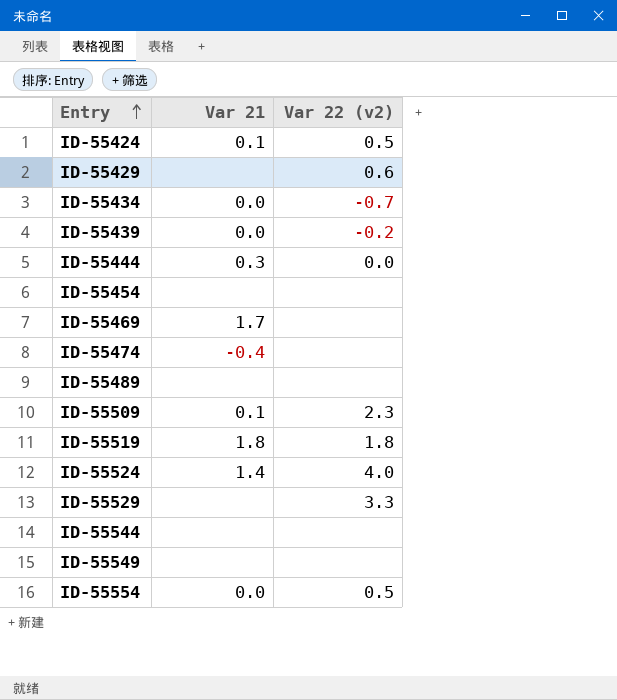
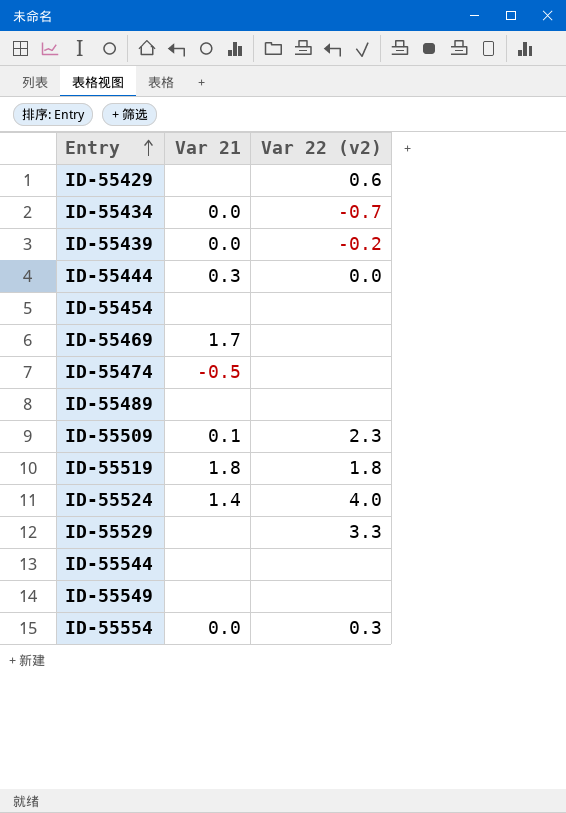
row ID-55424: 0.1 | 0.5 -> none
ID-55474 | Var 21: -0.4 -> -0.5
ID-55554 | Var 22 (v2): 0.5 -> 0.3

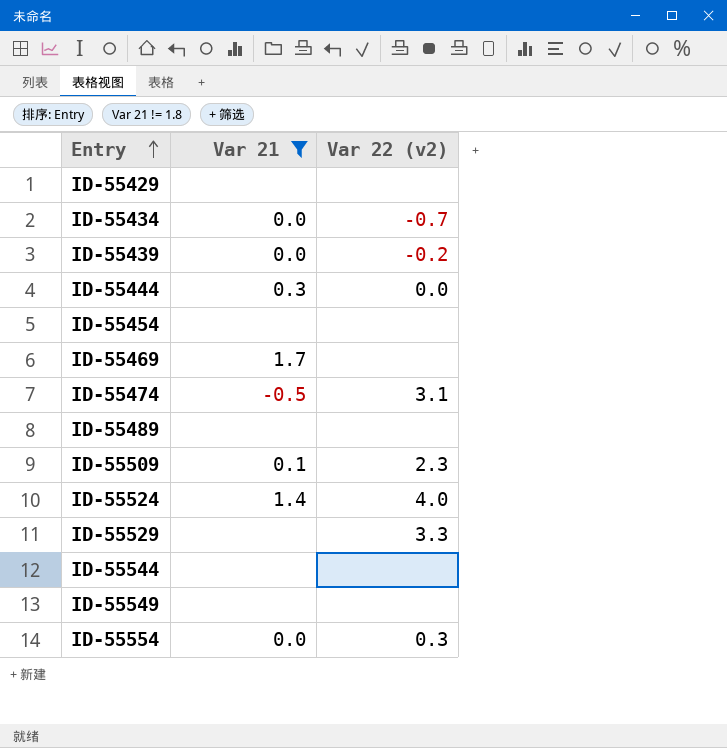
filter: none -> Var 21 != 1.8
ID-55429 | Var 22 (v2): 0.6 -> none
ID-55474 | Var 22 (v2): none -> 3.1

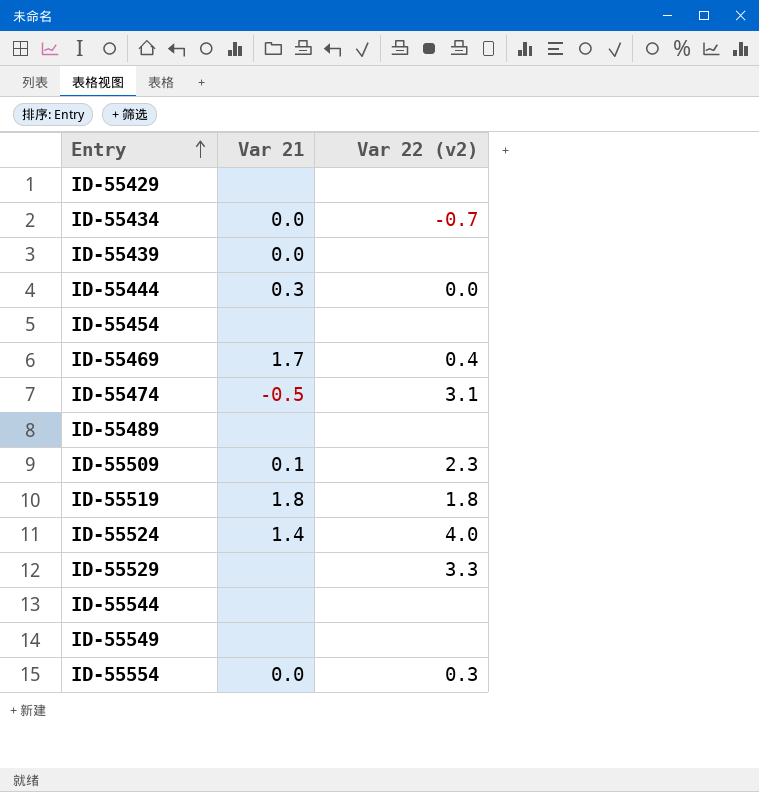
filter: Var 21 != 1.8 -> none
ID-55439 | Var 22 (v2): -0.2 -> none
ID-55469 | Var 22 (v2): none -> 0.4

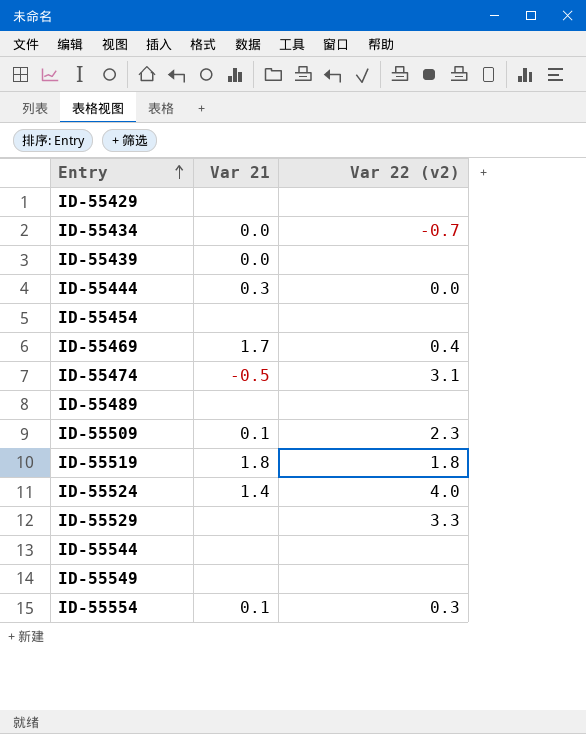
ID-55554 | Var 21: 0.0 -> 0.1

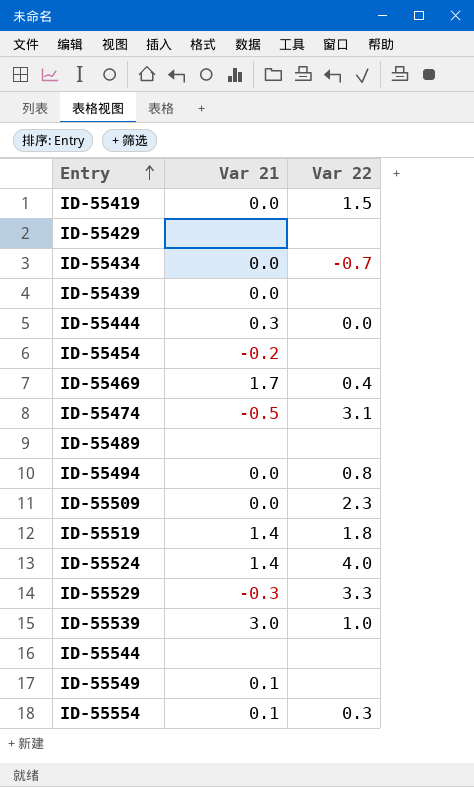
column name: Var 22 (v2) -> Var 22
row ID-55419: none -> 0.0 | 1.5
ID-55454 | Var 21: none -> -0.2
row ID-55494: none -> 0.0 | 0.8
ID-55509 | Var 21: 0.1 -> 0.0
ID-55519 | Var 21: 1.8 -> 1.4
ID-55529 | Var 21: none -> -0.3
row ID-55539: none -> 3.0 | 1.0
ID-55549 | Var 21: none -> 0.1

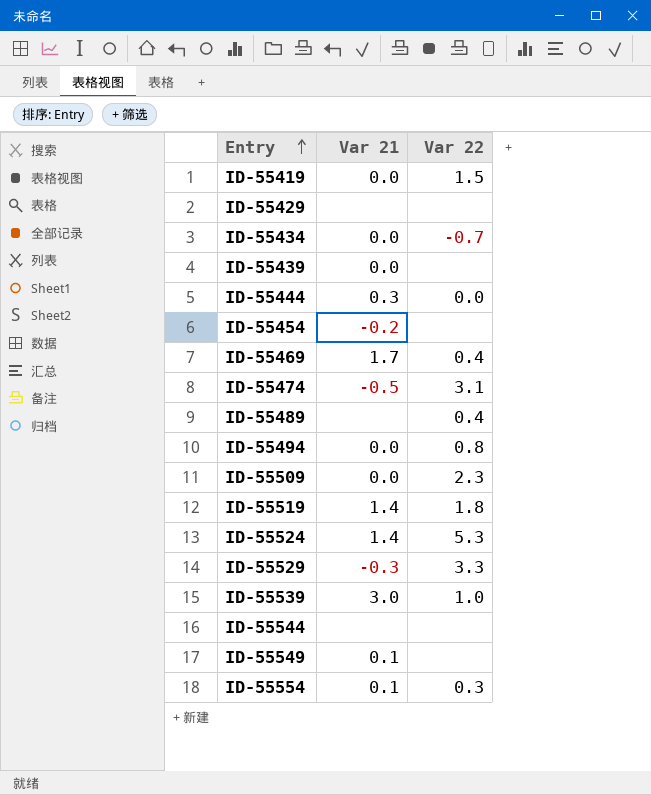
ID-55489 | Var 22: none -> 0.4
ID-55524 | Var 22: 4.0 -> 5.3

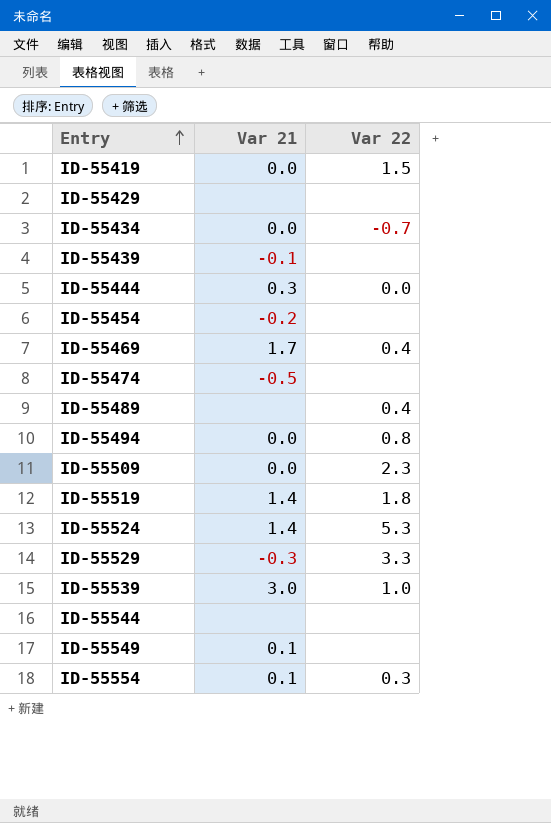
ID-55439 | Var 21: 0.0 -> -0.1
ID-55474 | Var 22: 3.1 -> none

